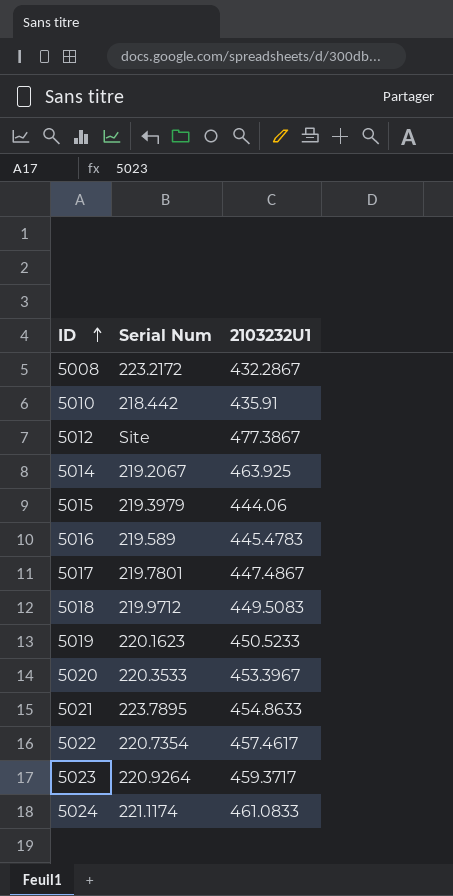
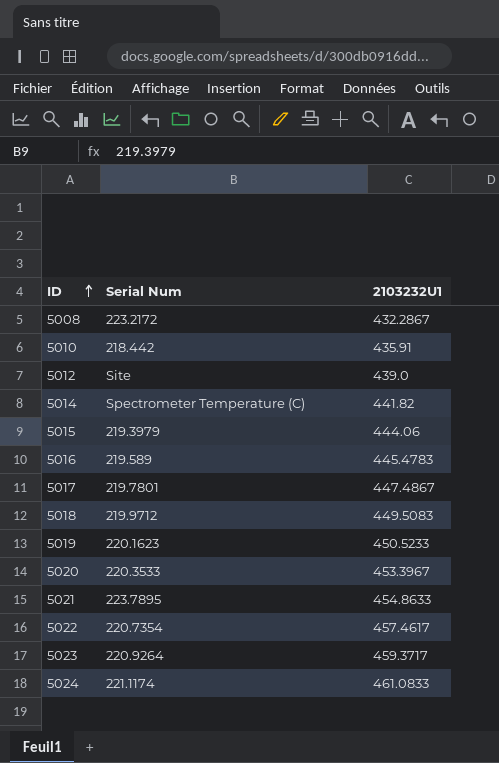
5012 | 2103232U1: 477.3867 -> 439.0
5014 | Serial Num: 219.2067 -> Spectrometer Temperature (C)
5014 | 2103232U1: 463.925 -> 441.82

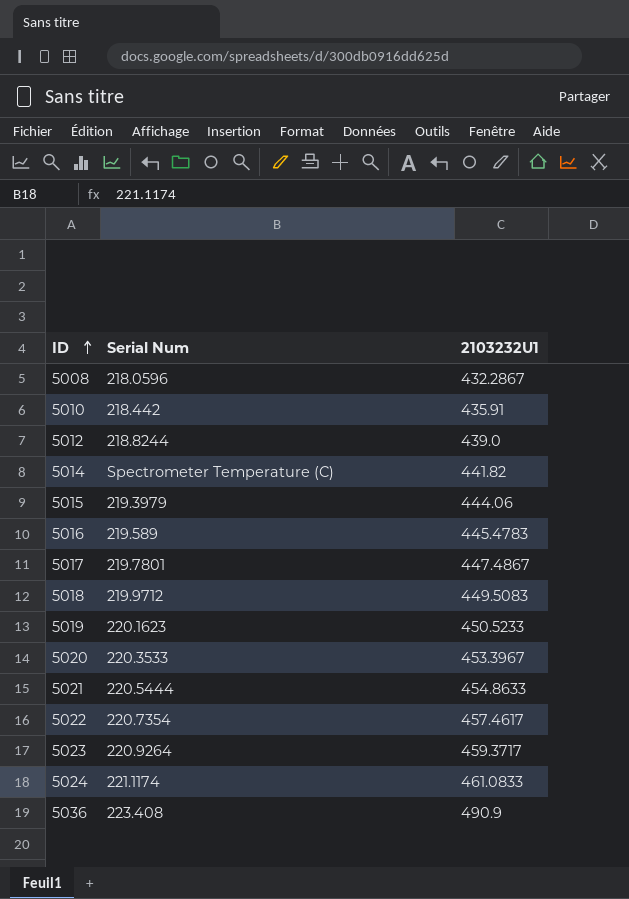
5008 | Serial Num: 223.2172 -> 218.0596
5012 | Serial Num: Site -> 218.8244
5021 | Serial Num: 223.7895 -> 220.5444
row 5036: none -> 223.408 | 490.9

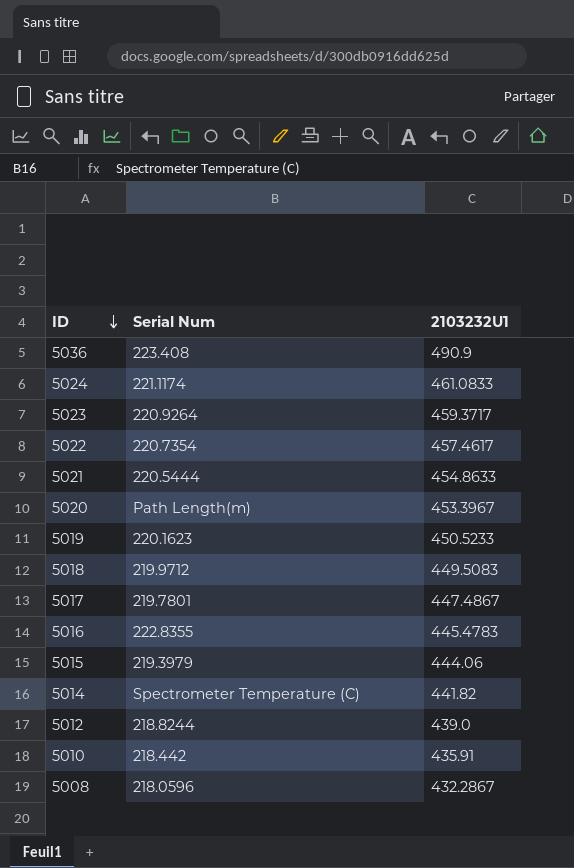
row order: ID ascending -> ID descending
5020 | Serial Num: 220.3533 -> Path Length(m)
5016 | Serial Num: 219.589 -> 222.8355

